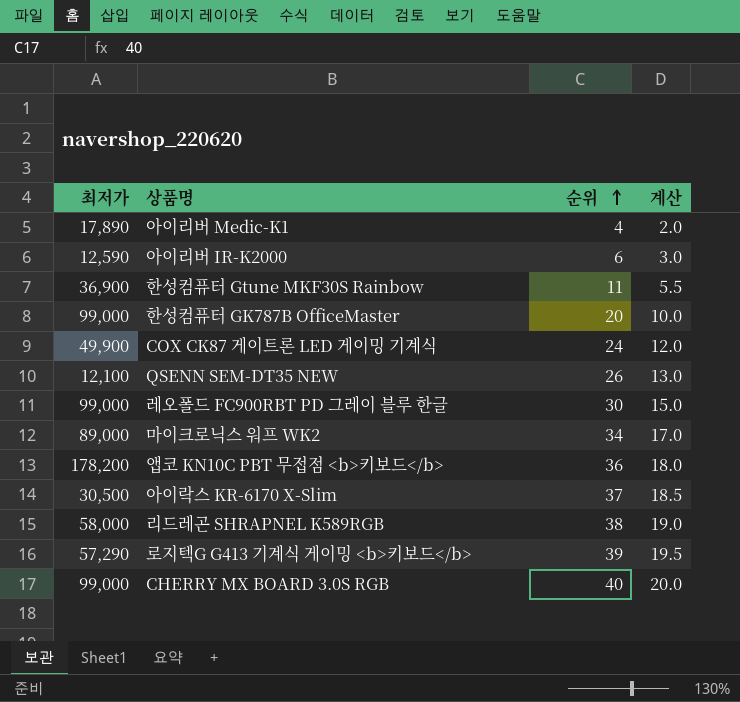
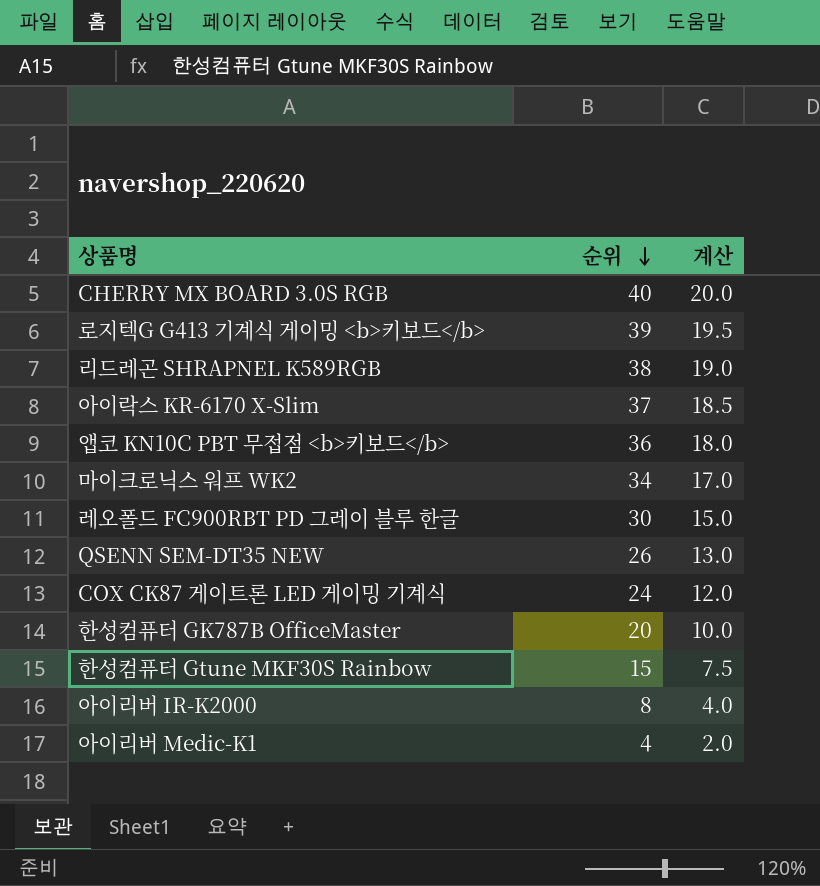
row order: 순위 ascending -> 순위 descending
column 최저가 | position: 1 -> none
한성컴퓨터 Gtune MKF30S Rainbow | 순위: 11 -> 15
한성컴퓨터 Gtune MKF30S Rainbow | 계산: 5.5 -> 7.5
아이리버 IR-K2000 | 순위: 6 -> 8
아이리버 IR-K2000 | 계산: 3.0 -> 4.0

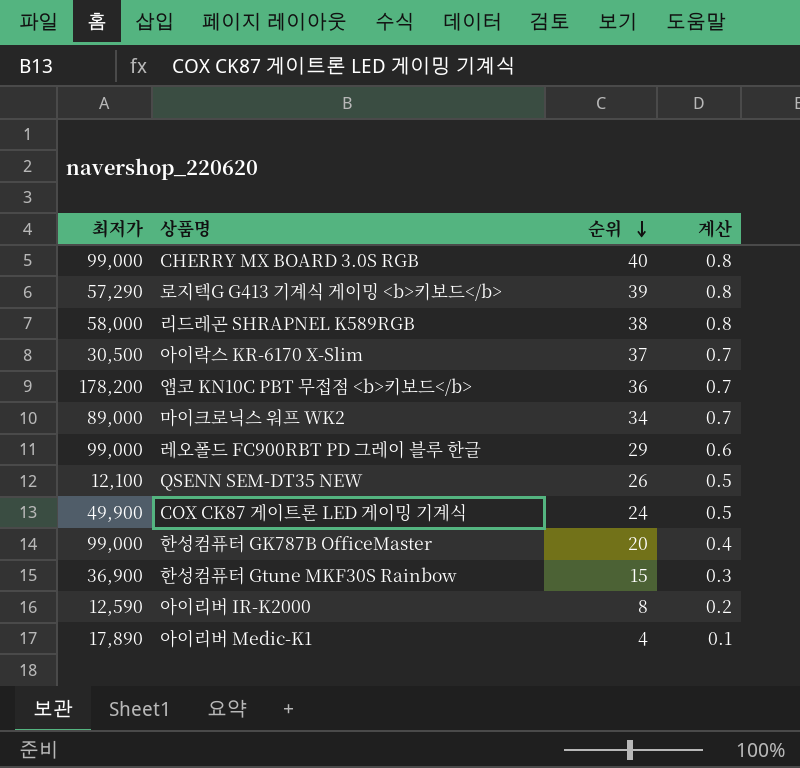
column 최저가 | position: none -> 1
column 계산 | formula: [순위] * 0.5 -> [순위] * 0.02
레오폴드 FC900RBT PD 그레이 블루 한글 | 순위: 30 -> 29

